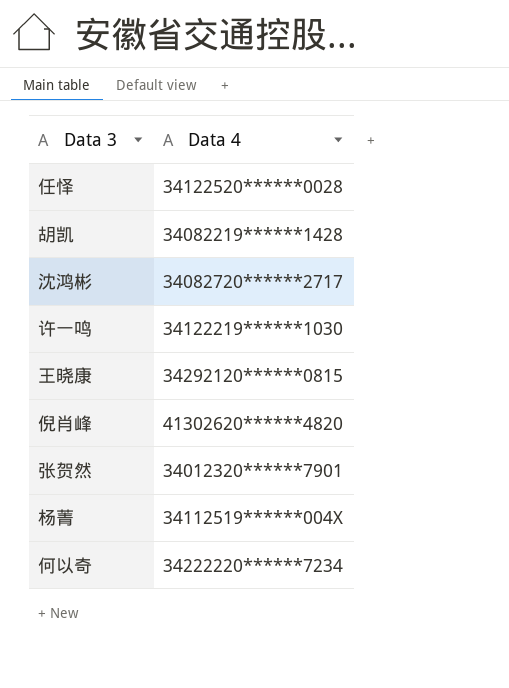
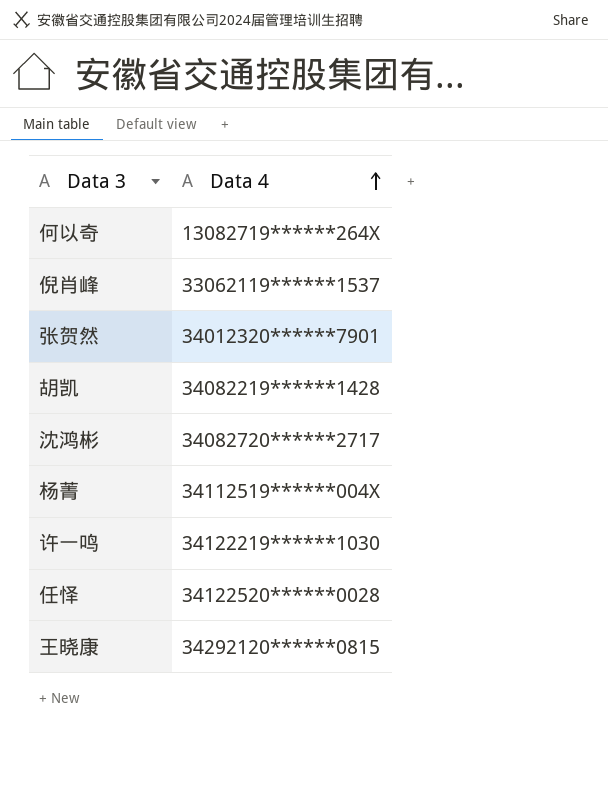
row order: none -> Data 4 ascending
何以奇 | Data 4: 34222220******7234 -> 13082719******264X
倪肖峰 | Data 4: 41302620******4820 -> 33062119******1537

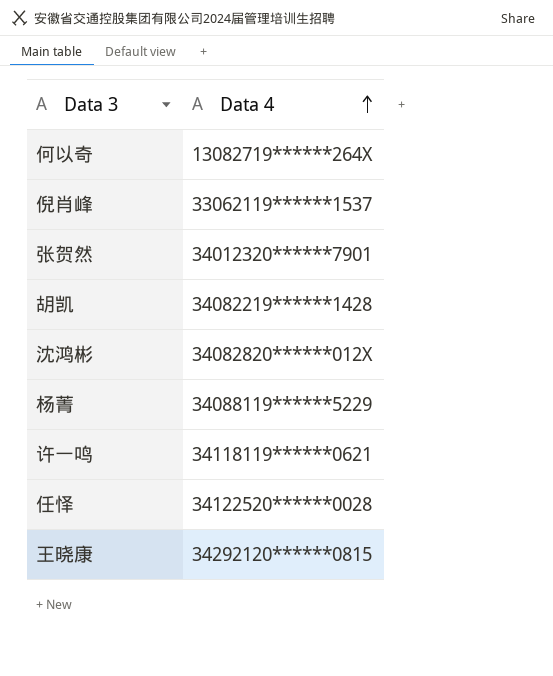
沈鸿彬 | Data 4: 34082720******2717 -> 34082820******012X
杨菁 | Data 4: 34112519******004X -> 34088119******5229
许一鸣 | Data 4: 34122219******1030 -> 34118119******0621

